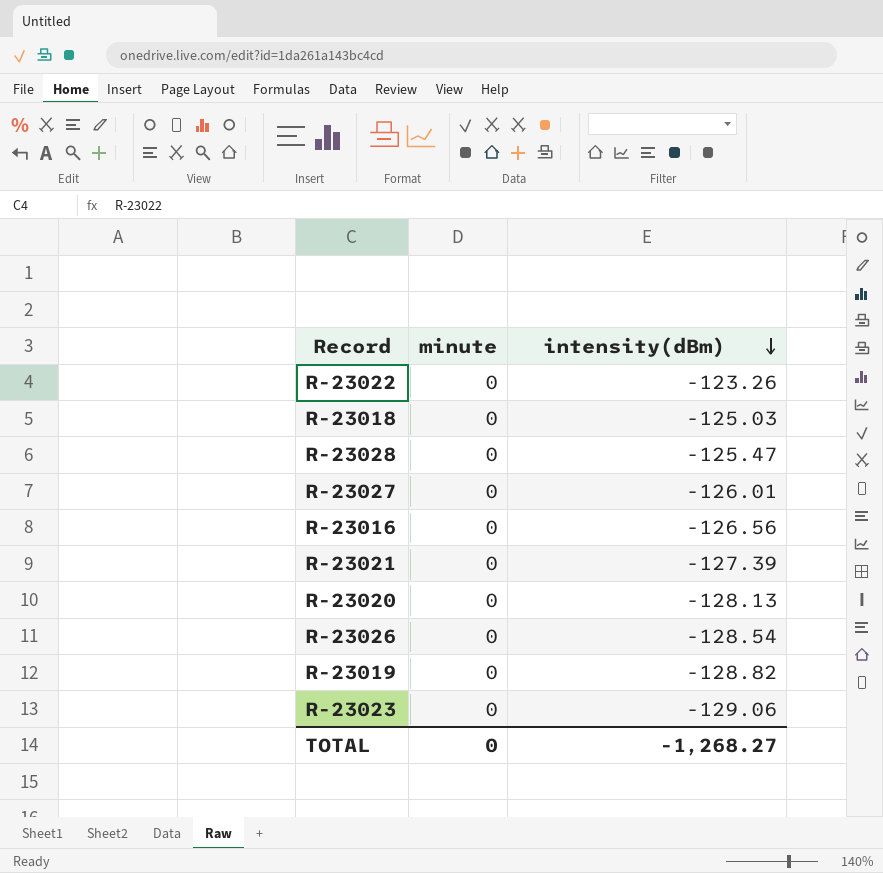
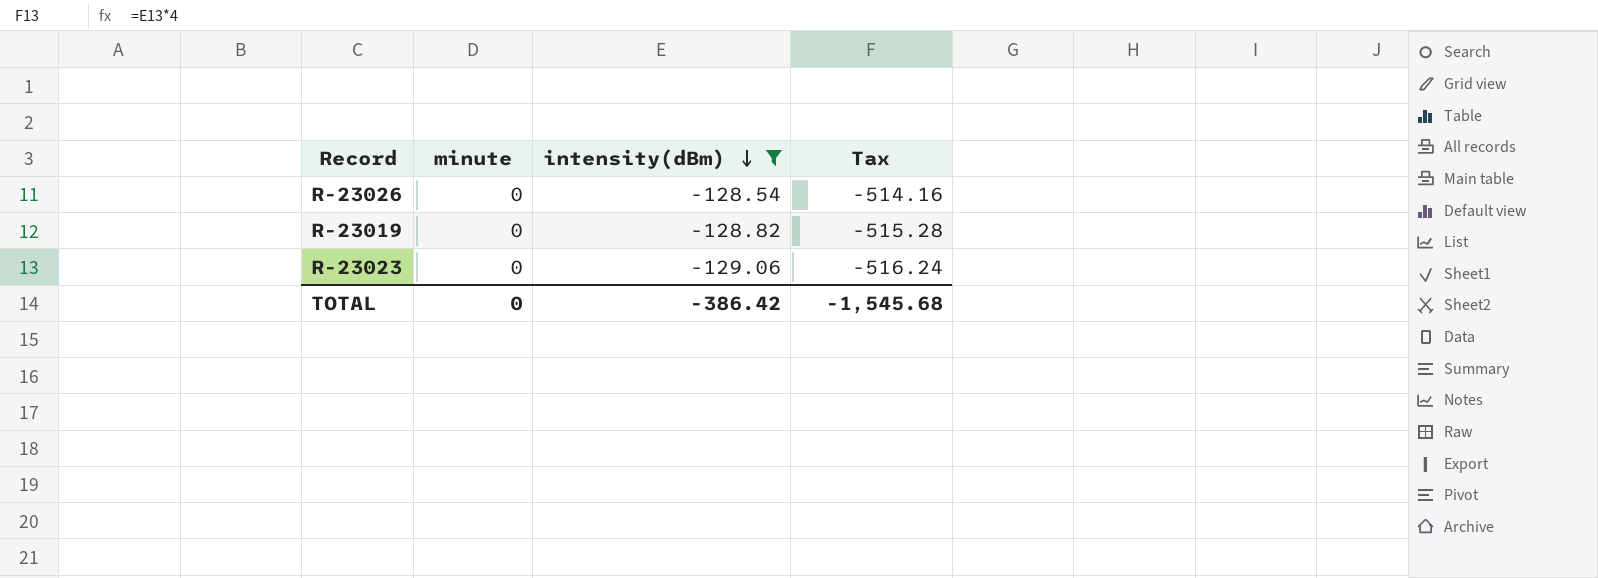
filter: none -> intensity(dBm) <= -128.54
column Tax | formula: none -> [intensity(dBm)] * 4
TOTAL | intensity(dBm): -1,268.27 -> -386.42

